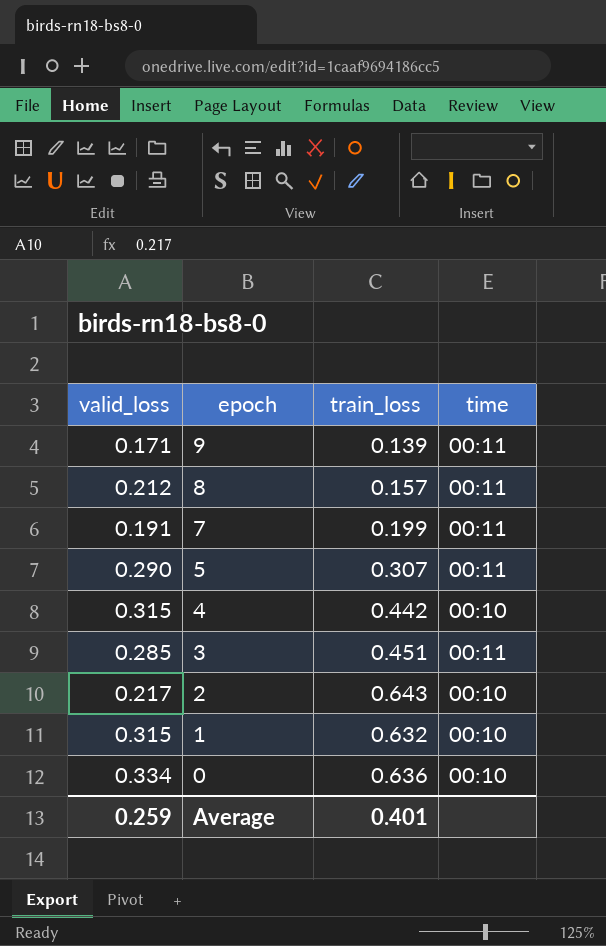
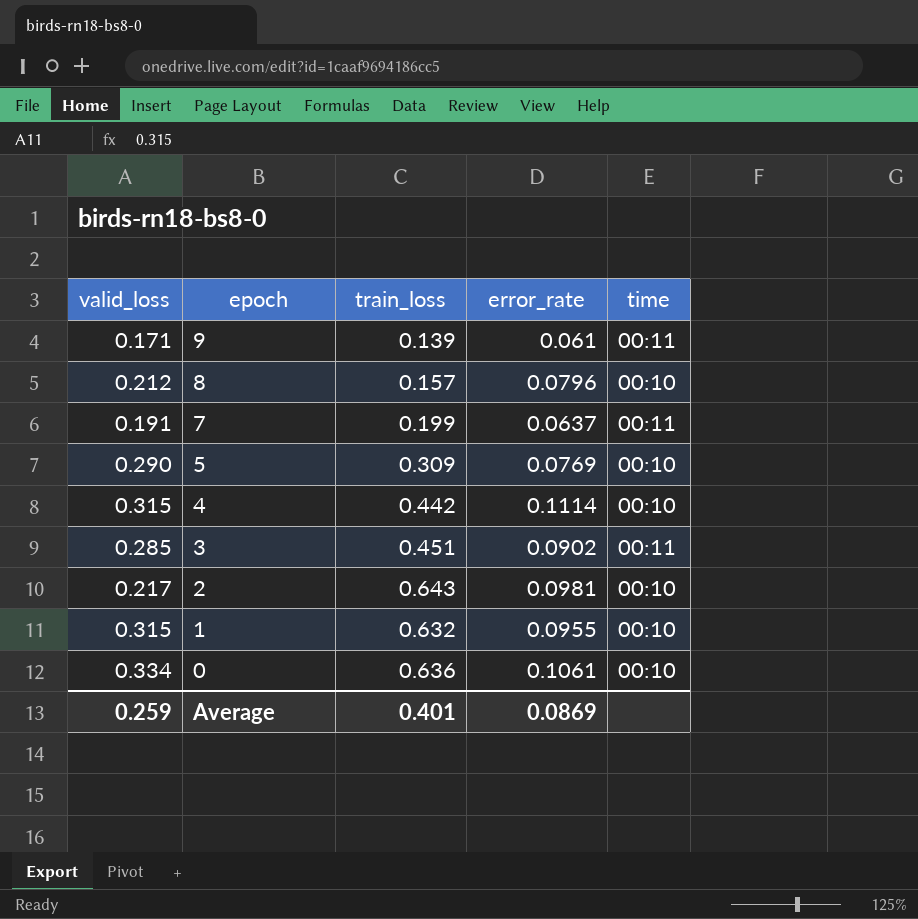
column error_rate | position: none -> 4
8 | time: 00:11 -> 00:10
5 | train_loss: 0.307 -> 0.309
5 | time: 00:11 -> 00:10

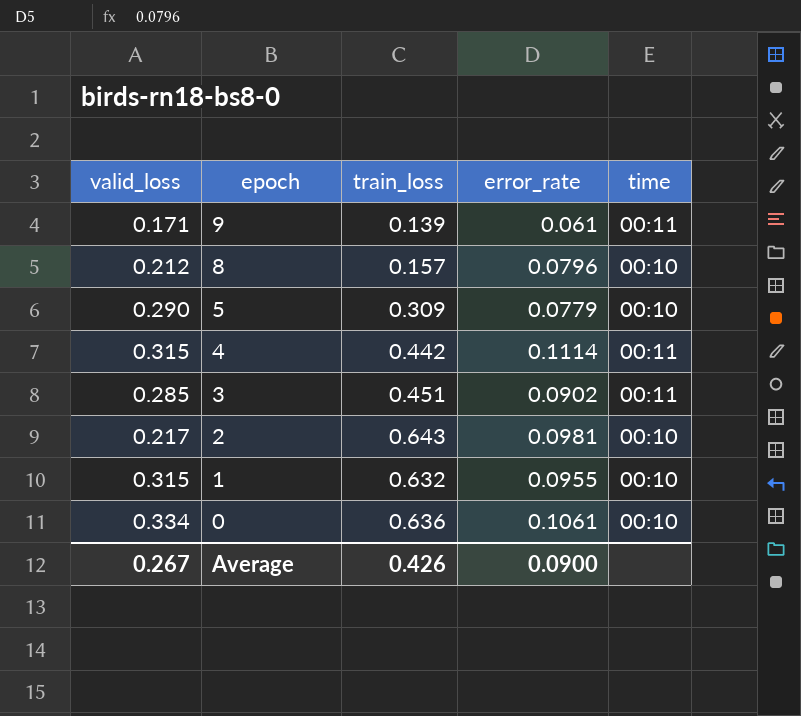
row 7: 0.191 | 0.199 | 0.0637 | 00:11 -> none
5 | error_rate: 0.0769 -> 0.0779
4 | time: 00:10 -> 00:11
Average | valid_loss: 0.259 -> 0.267
Average | train_loss: 0.401 -> 0.426
Average | error_rate: 0.0869 -> 0.0900

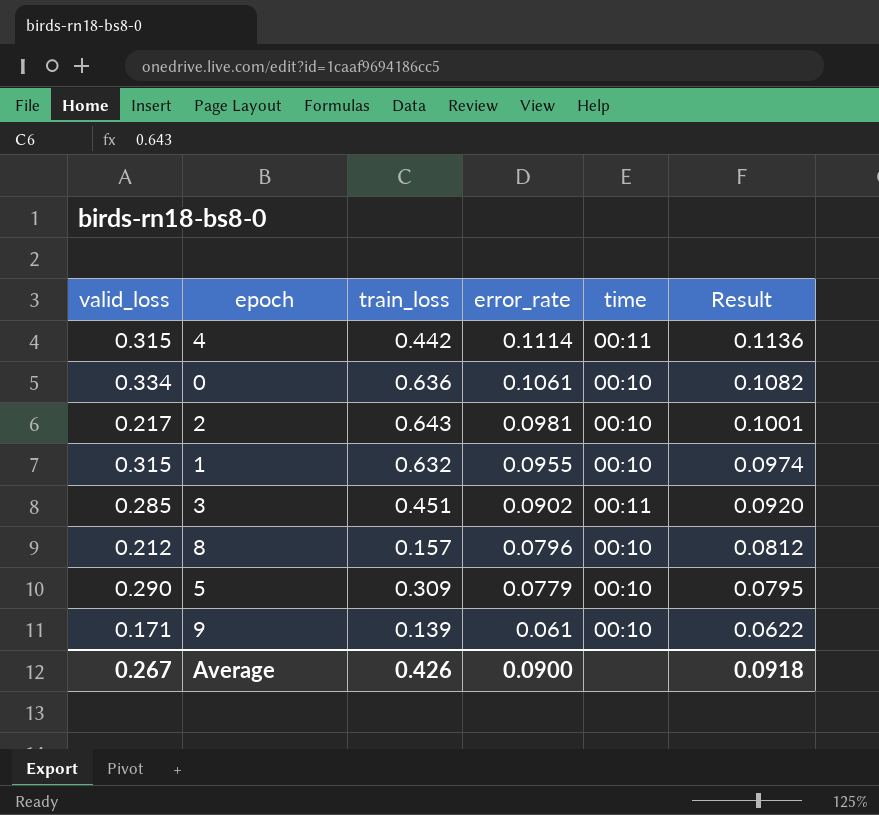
row order: epoch descending -> error_rate descending
column Result | formula: none -> [error_rate] * 1.02
9 | time: 00:11 -> 00:10

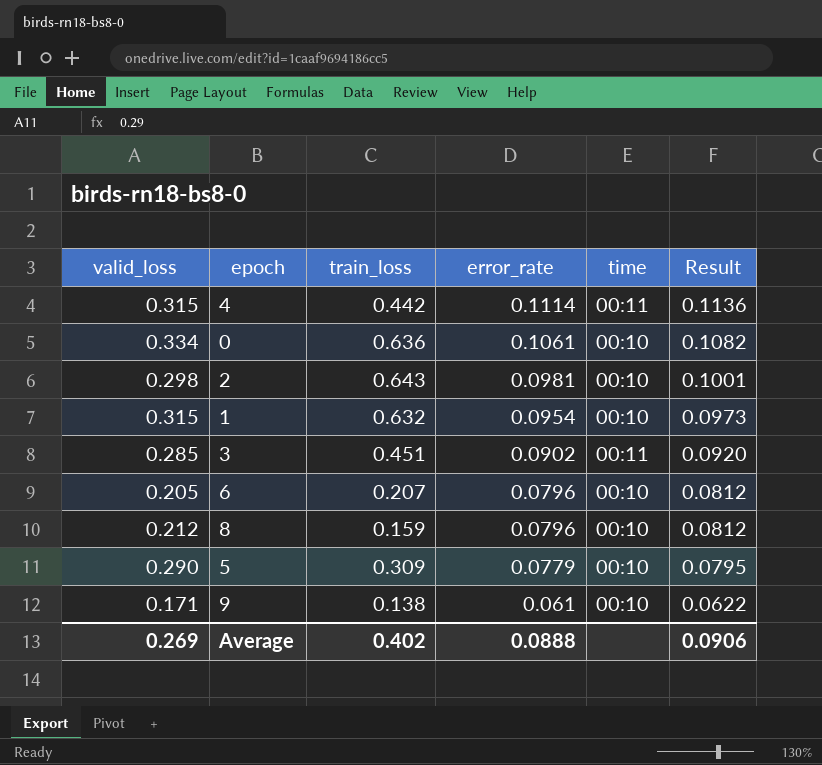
2 | valid_loss: 0.217 -> 0.298
1 | error_rate: 0.0955 -> 0.0954
1 | Result: 0.0974 -> 0.0973
row 6: none -> 0.205 | 0.207 | 0.0796 | 00:10 | 0.0812
8 | train_loss: 0.157 -> 0.159
9 | train_loss: 0.139 -> 0.138
Average | valid_loss: 0.267 -> 0.269
Average | train_loss: 0.426 -> 0.402
Average | error_rate: 0.0900 -> 0.0888
Average | Result: 0.0918 -> 0.0906

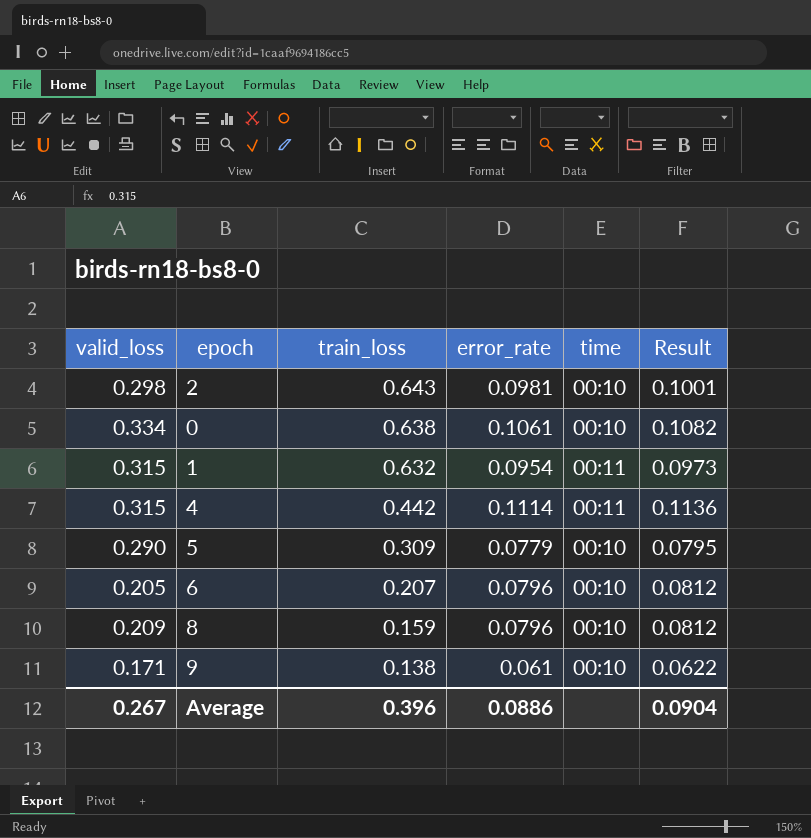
row order: error_rate descending -> train_loss descending
row 3: 0.285 | 0.451 | 0.0902 | 00:11 | 0.0920 -> none
0 | train_loss: 0.636 -> 0.638
1 | time: 00:10 -> 00:11
8 | valid_loss: 0.212 -> 0.209
Average | valid_loss: 0.269 -> 0.267
Average | train_loss: 0.402 -> 0.396
Average | error_rate: 0.0888 -> 0.0886
Average | Result: 0.0906 -> 0.0904

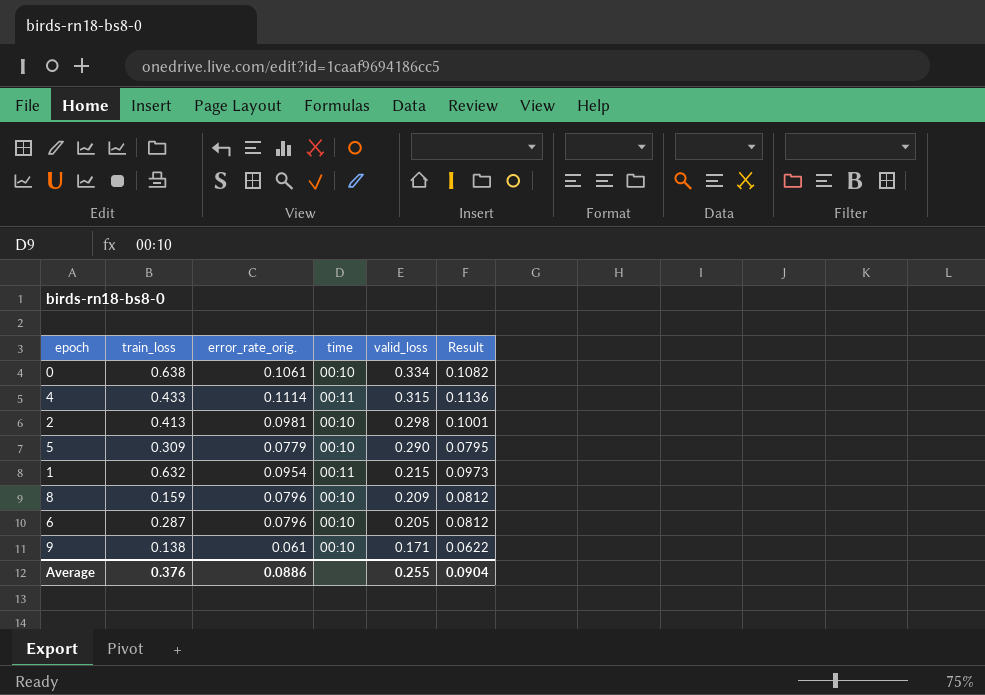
row order: train_loss descending -> valid_loss descending
column name: error_rate -> error_rate_orig.
column valid_loss | position: 1 -> 5
4 | train_loss: 0.442 -> 0.433
2 | train_loss: 0.643 -> 0.413
1 | valid_loss: 0.315 -> 0.215
6 | train_loss: 0.207 -> 0.287
Average | train_loss: 0.396 -> 0.376
Average | valid_loss: 0.267 -> 0.255

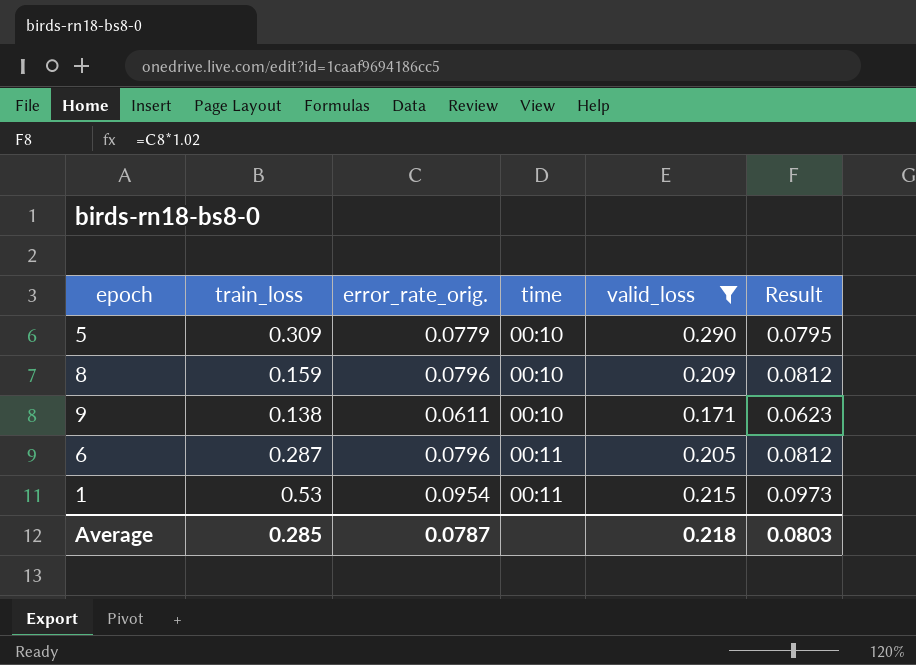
filter: none -> valid_loss <= 0.290
row order: valid_loss descending -> time ascending
9 | error_rate_orig.: 0.061 -> 0.0611
9 | Result: 0.0622 -> 0.0623
6 | time: 00:10 -> 00:11
1 | train_loss: 0.632 -> 0.53
Average | train_loss: 0.376 -> 0.285
Average | error_rate_orig.: 0.0886 -> 0.0787
Average | valid_loss: 0.255 -> 0.218
Average | Result: 0.0904 -> 0.0803

